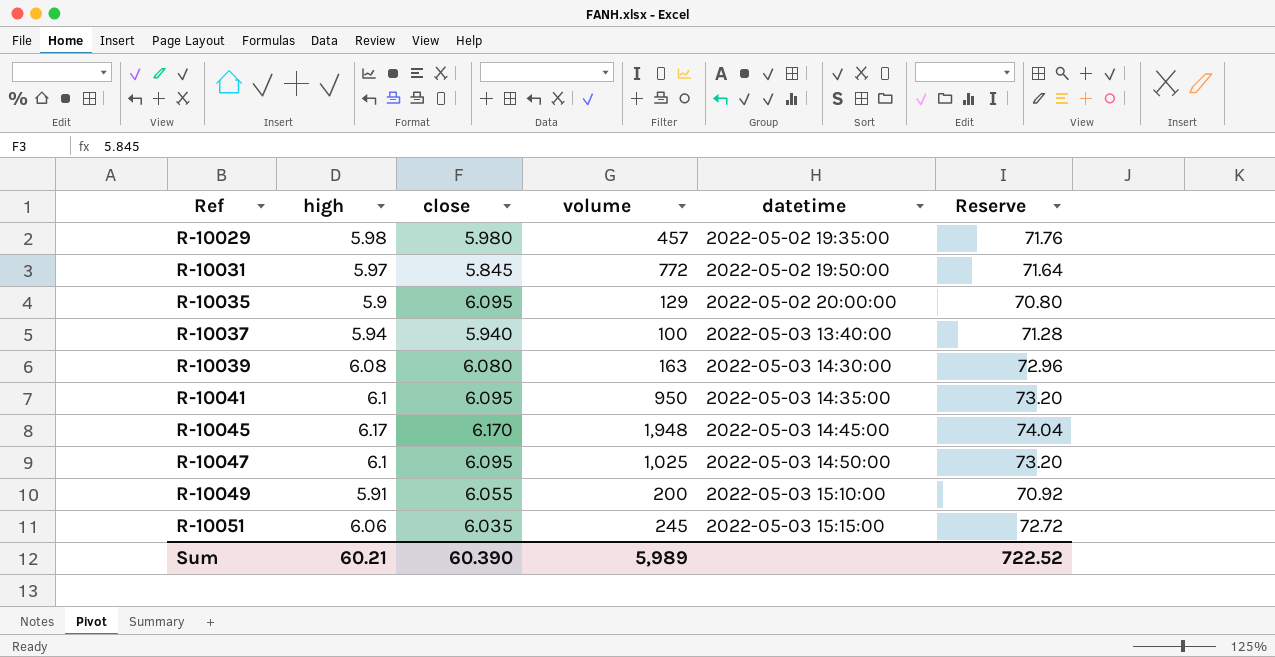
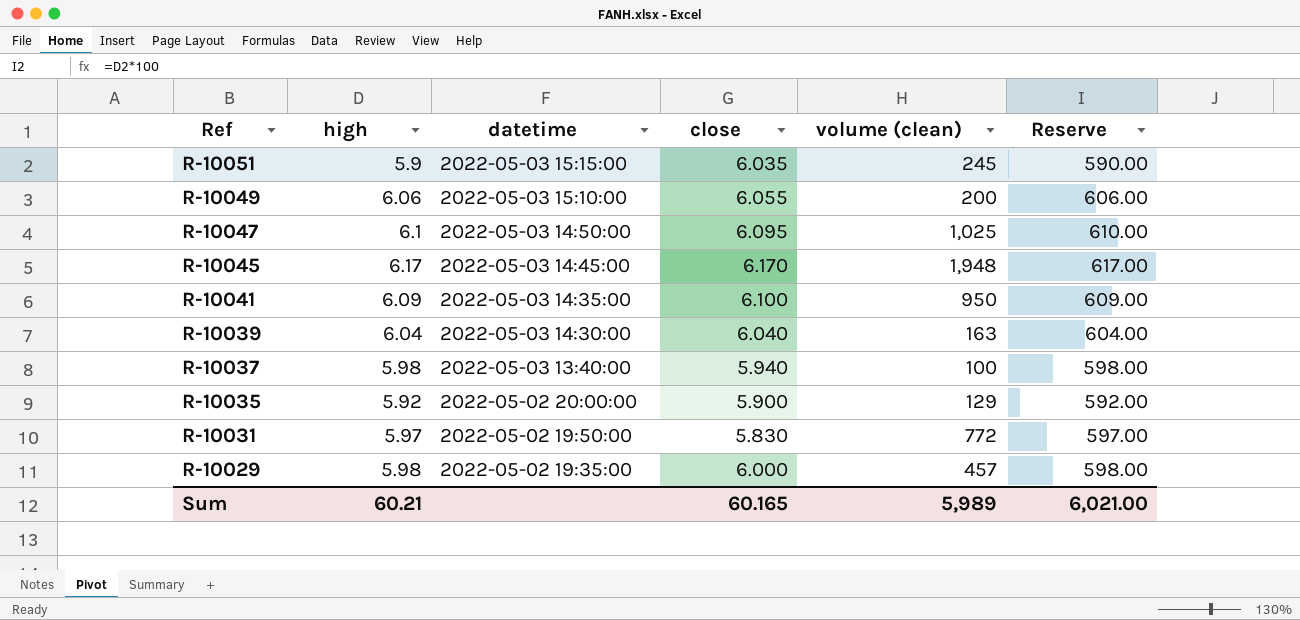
row order: Ref ascending -> Ref descending
column datetime | position: 5 -> 3
column name: volume -> volume (clean)
column Reserve | formula: [high] * 12 -> [high] * 100
R-10051 | high: 6.06 -> 5.9
R-10049 | high: 5.91 -> 6.06
R-10041 | high: 6.1 -> 6.09
R-10041 | close: 6.095 -> 6.100
R-10039 | high: 6.08 -> 6.04
R-10039 | close: 6.080 -> 6.040
R-10037 | high: 5.94 -> 5.98
R-10035 | high: 5.9 -> 5.92
R-10035 | close: 6.095 -> 5.900
R-10031 | close: 5.845 -> 5.830
R-10029 | close: 5.980 -> 6.000
Sum | close: 60.390 -> 60.165
Sum | Reserve: 722.52 -> 6,021.00

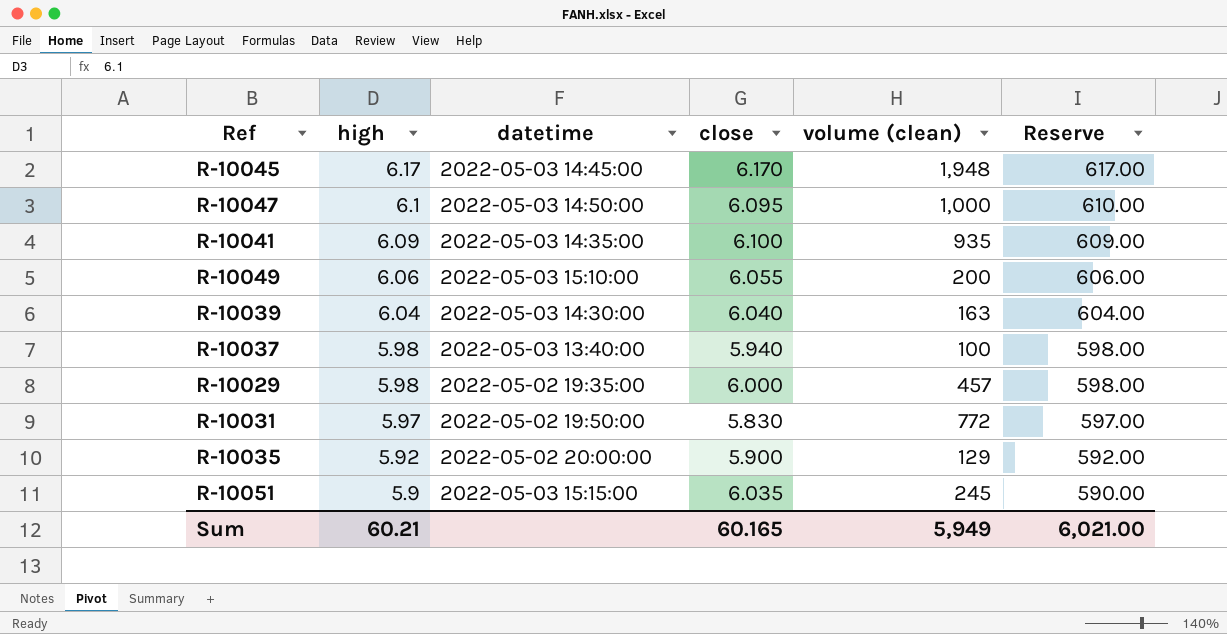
row order: Ref descending -> high descending
R-10047 | volume (clean): 1,025 -> 1,000
R-10041 | volume (clean): 950 -> 935
Sum | volume (clean): 5,989 -> 5,949

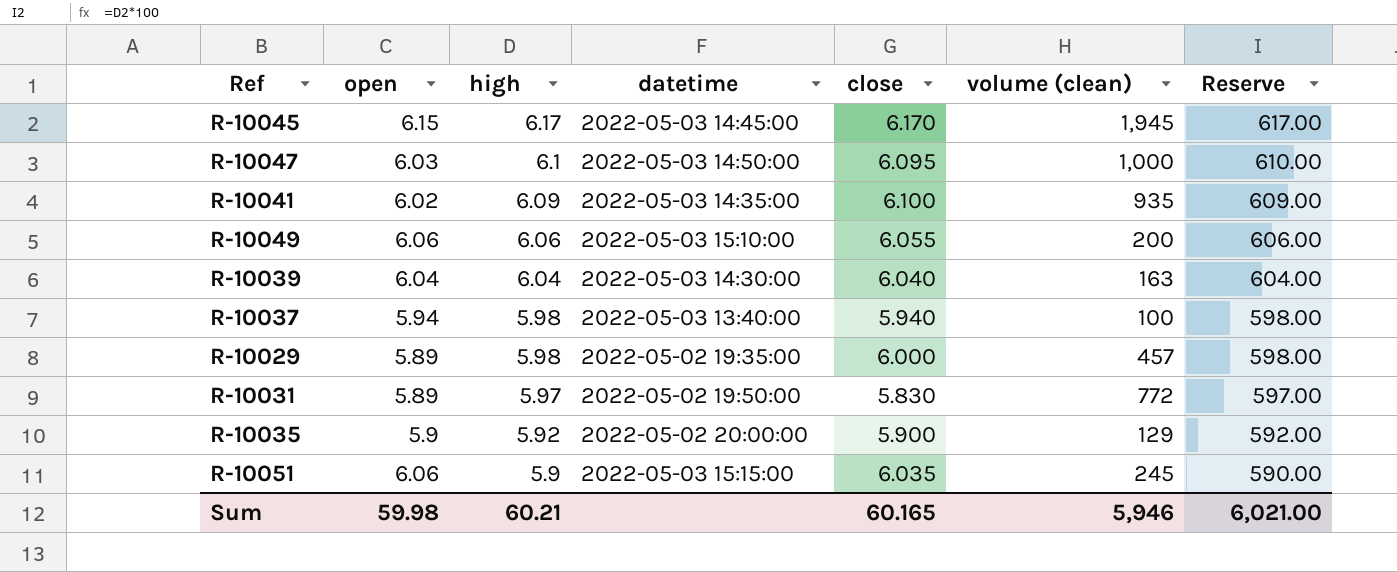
column open | position: none -> 2
R-10045 | volume (clean): 1,948 -> 1,945
Sum | volume (clean): 5,949 -> 5,946

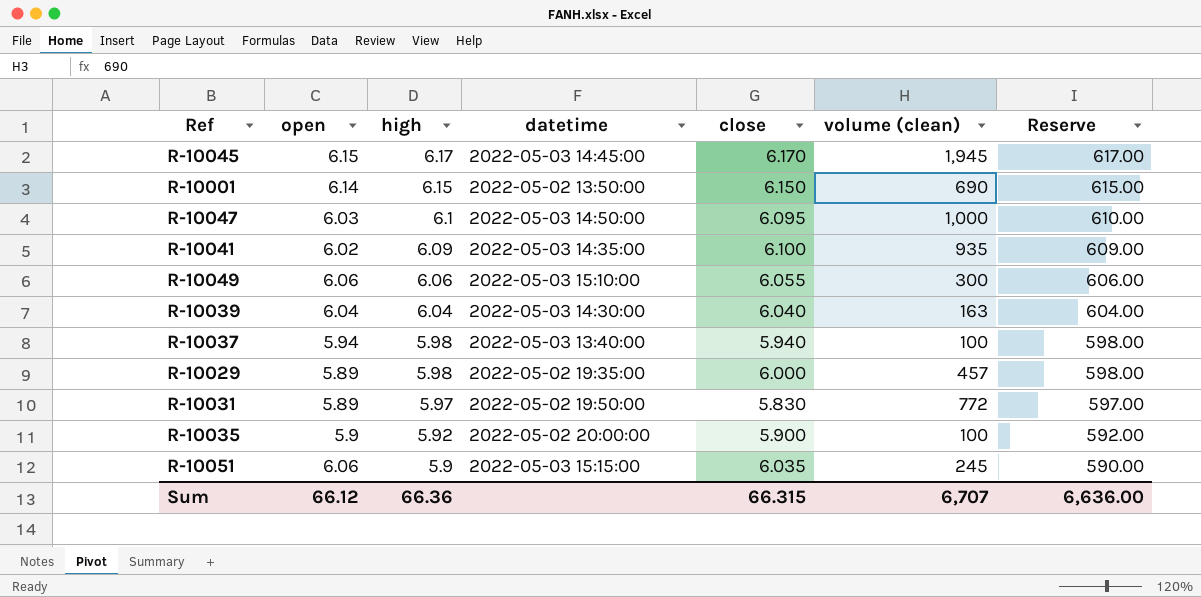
row R-10001: none -> 6.14 | 6.15 | 2022-05-02 13:50:00 | 6.150 | 690 | 615.00
R-10049 | volume (clean): 200 -> 300
R-10035 | volume (clean): 129 -> 100
Sum | open: 59.98 -> 66.12
Sum | high: 60.21 -> 66.36
Sum | close: 60.165 -> 66.315
Sum | volume (clean): 5,946 -> 6,707
Sum | Reserve: 6,021.00 -> 6,636.00

